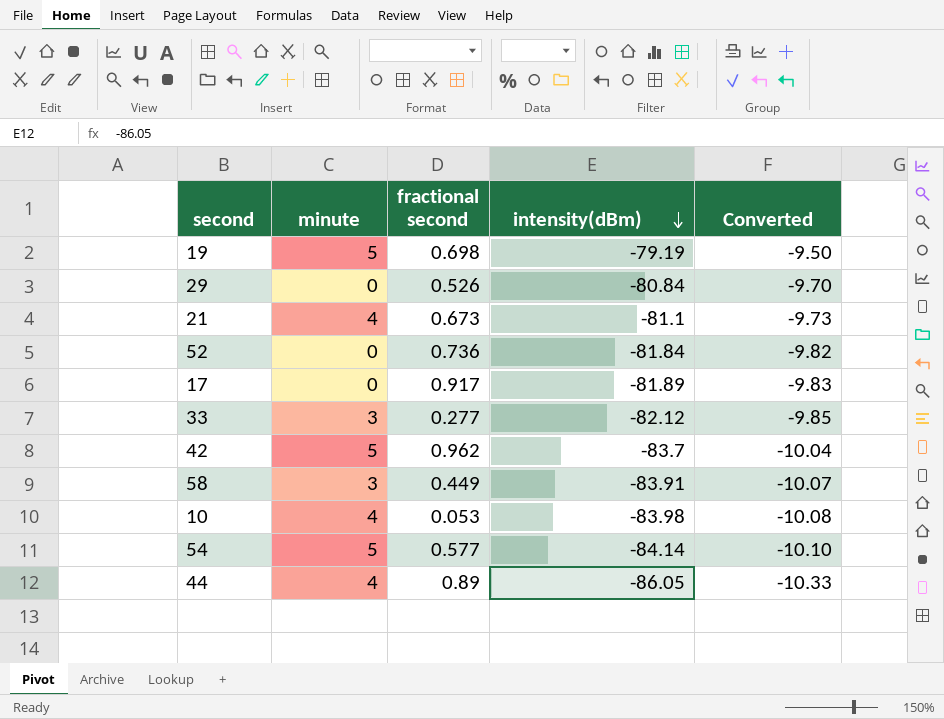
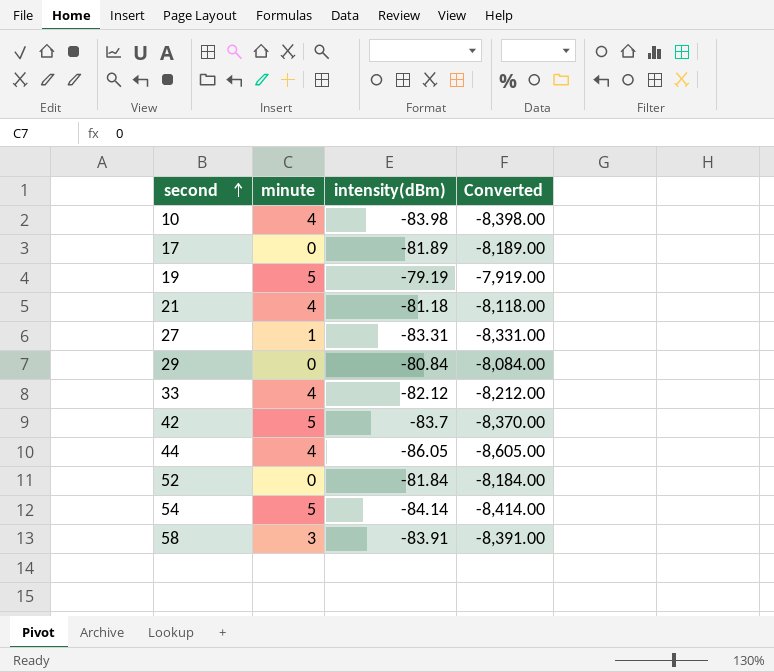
row order: intensity(dBm) descending -> second ascending
column fractional second | position: 3 -> none
column Converted | formula: [intensity(dBm)] * 0.12 -> [intensity(dBm)] * 100
21 | intensity(dBm): -81.1 -> -81.18
row 27: none -> 1 | -83.31 | -8,331.00
33 | minute: 3 -> 4

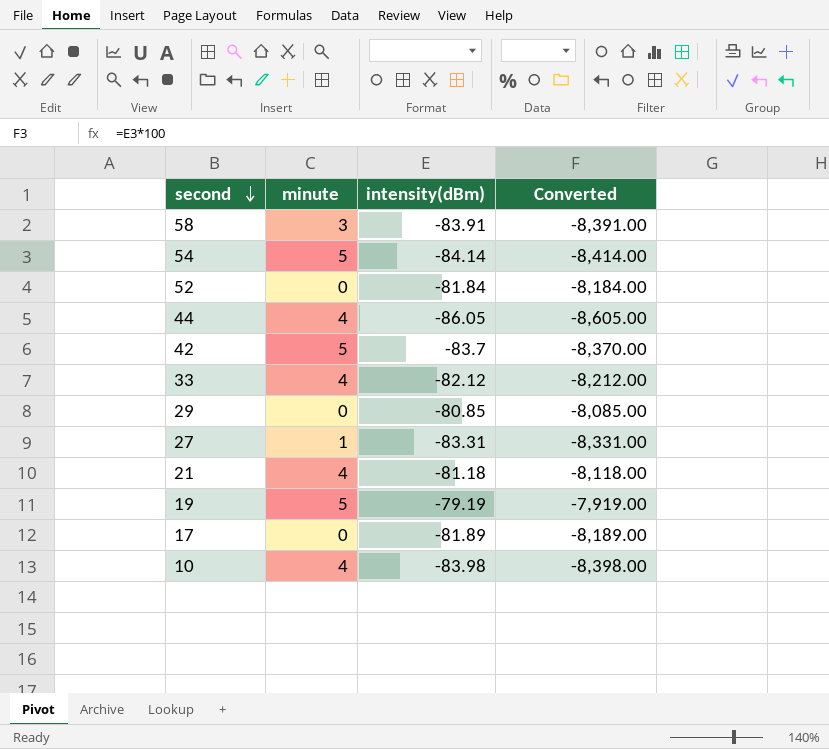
row order: second ascending -> second descending
29 | intensity(dBm): -80.84 -> -80.85
29 | Converted: -8,084.00 -> -8,085.00

